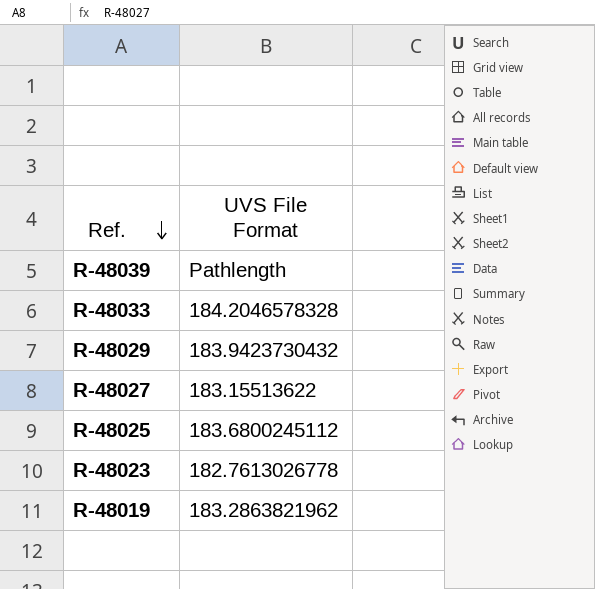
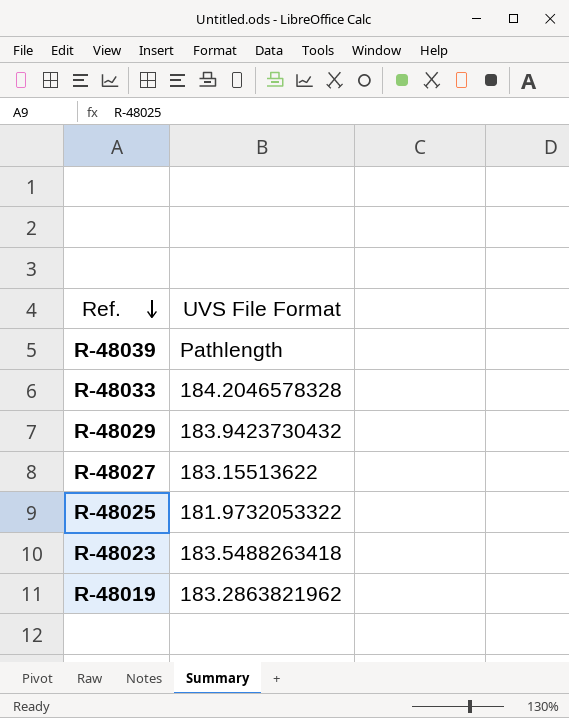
R-48025 | UVS File Format: 183.6800245112 -> 181.9732053322
R-48023 | UVS File Format: 182.7613026778 -> 183.5488263418

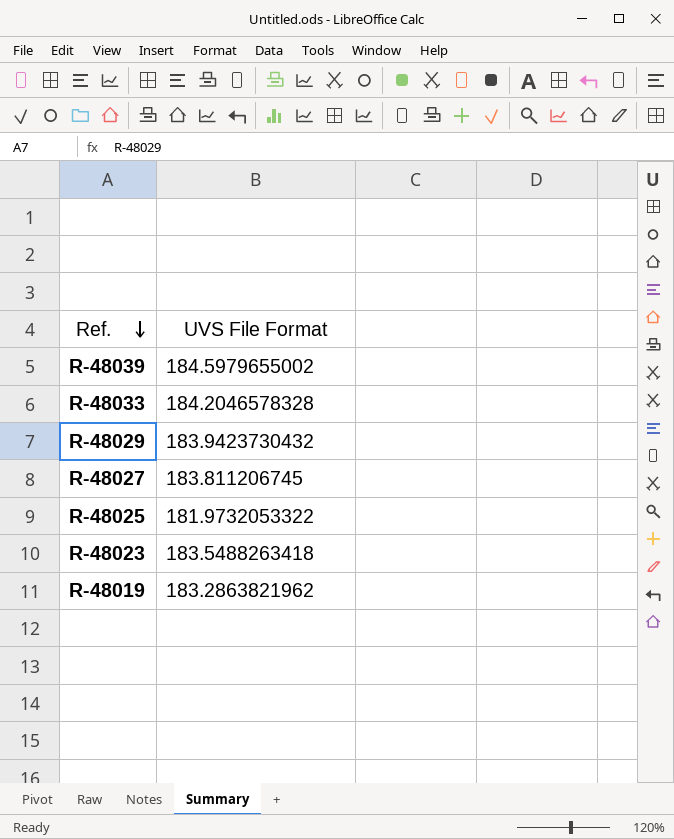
R-48039 | UVS File Format: Pathlength -> 184.5979655002
R-48027 | UVS File Format: 183.15513622 -> 183.811206745

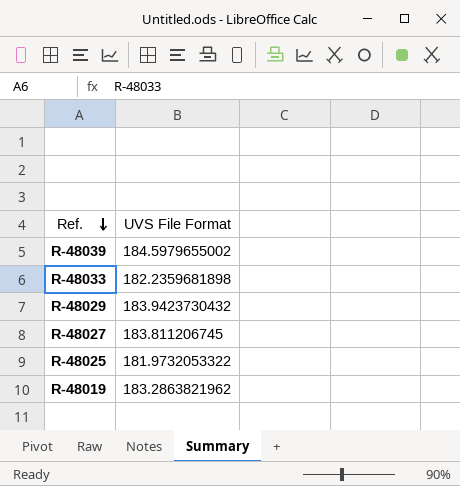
row R-48023: 183.5488263418 -> none
R-48033 | UVS File Format: 184.2046578328 -> 182.2359681898

